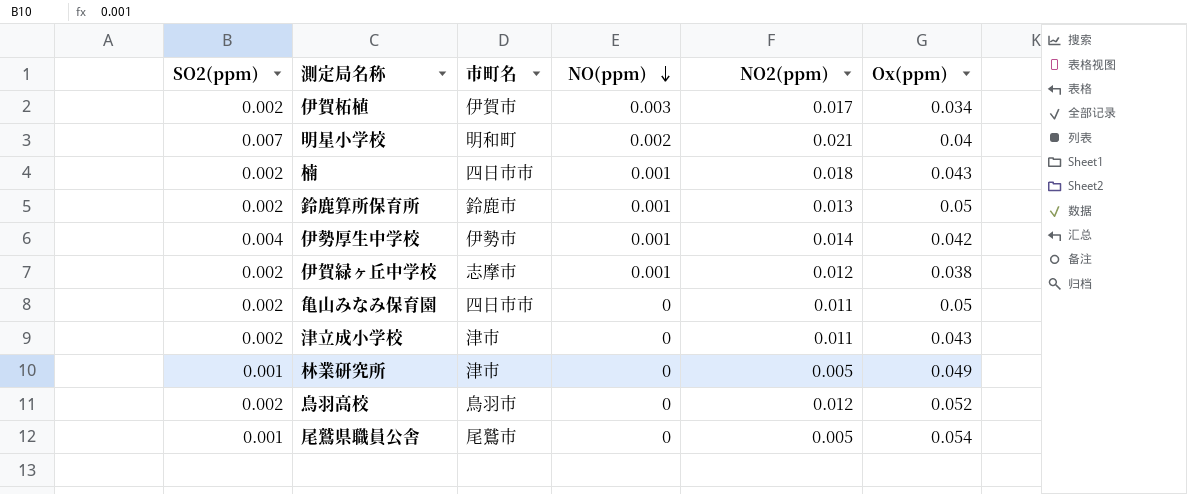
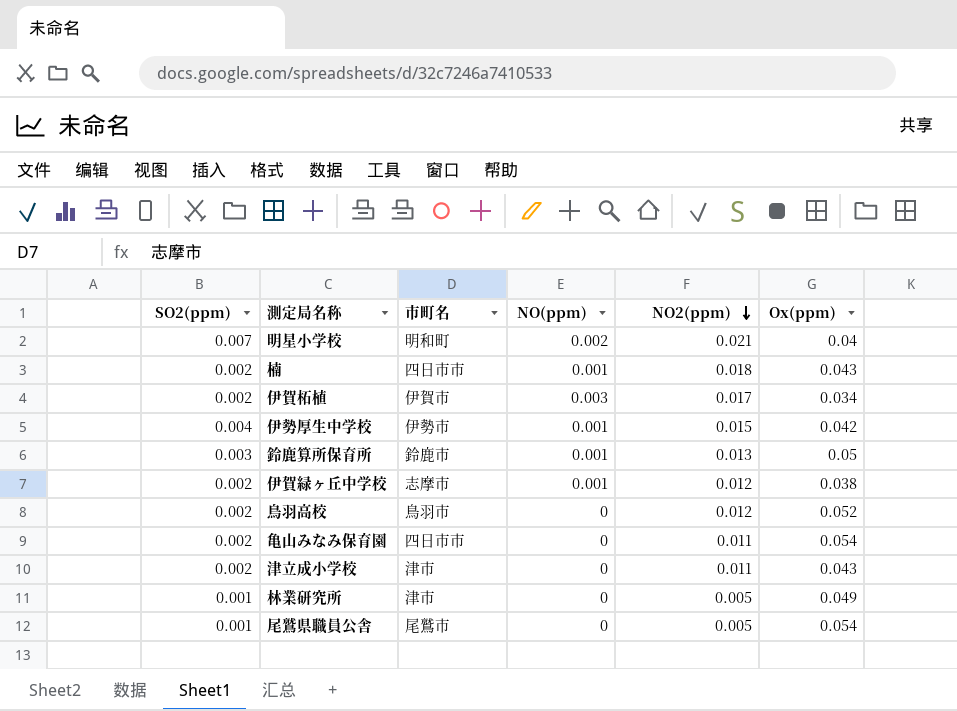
row order: NO(ppm) descending -> NO2(ppm) descending
伊勢厚生中学校 | NO2(ppm): 0.014 -> 0.015
鈴鹿算所保育所 | SO2(ppm): 0.002 -> 0.003
亀山みなみ保育園 | Ox(ppm): 0.05 -> 0.054

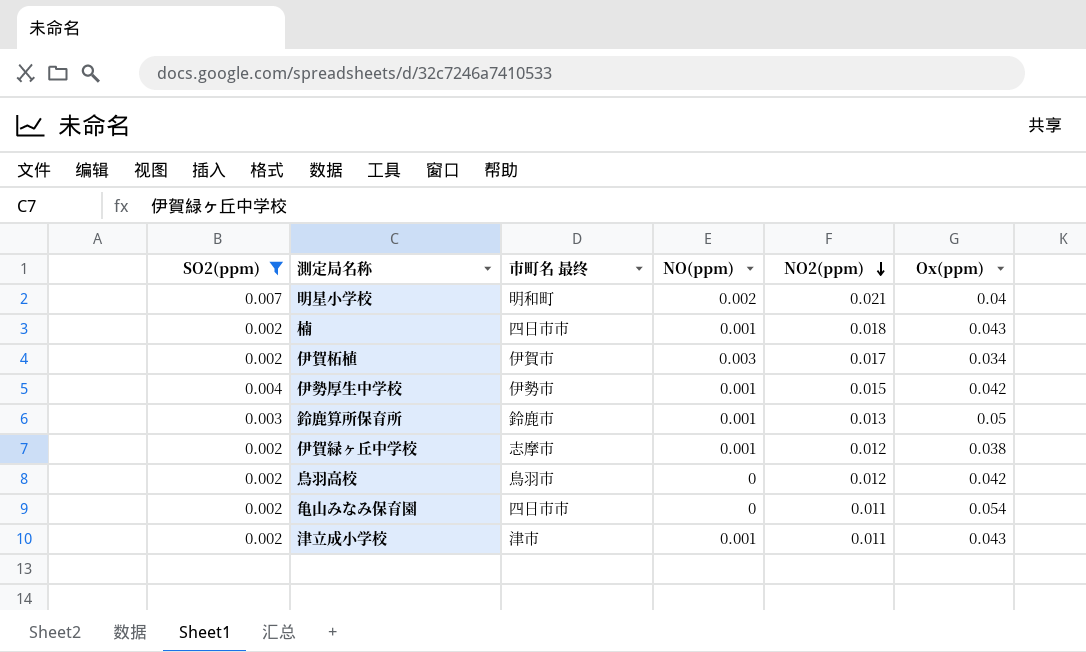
filter: none -> SO2(ppm) != 0.001
column name: 市町名 -> 市町名 最终
鳥羽高校 | Ox(ppm): 0.052 -> 0.042
津立成小学校 | NO(ppm): 0 -> 0.001

